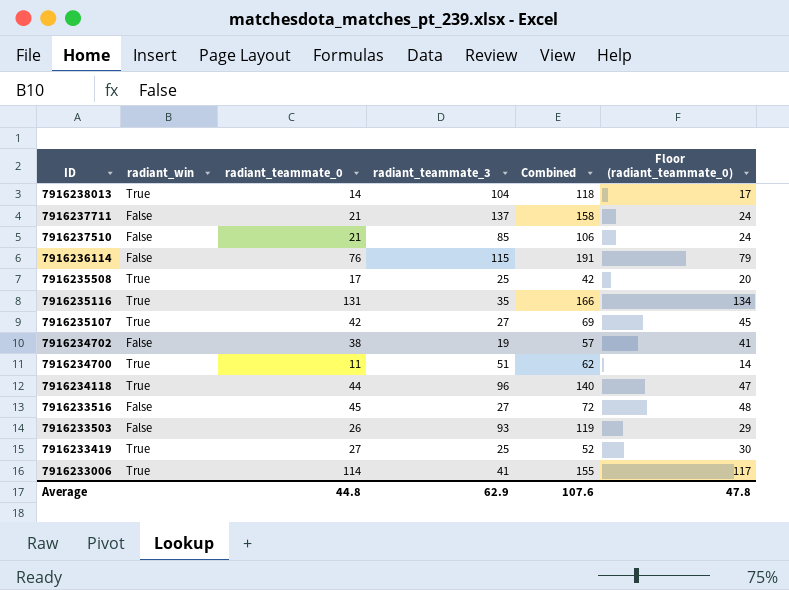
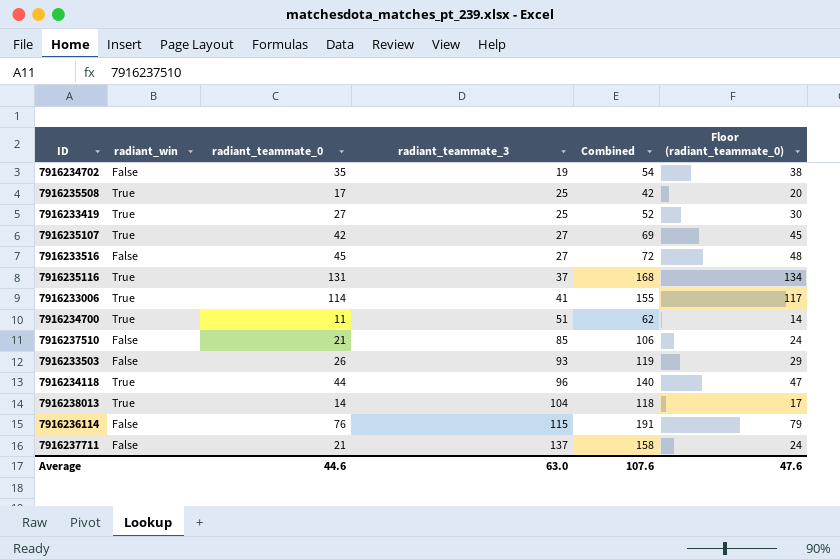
row order: ID descending -> radiant_teammate_3 ascending
7916234702 | radiant_teammate_0: 38 -> 35
7916234702 | Combined: 57 -> 54
7916234702 | Floor (radiant_teammate_0): 41 -> 38
7916235116 | radiant_teammate_3: 35 -> 37
7916235116 | Combined: 166 -> 168
Average | radiant_teammate_0: 44.8 -> 44.6
Average | radiant_teammate_3: 62.9 -> 63.0
Average | Floor (radiant_teammate_0): 47.8 -> 47.6

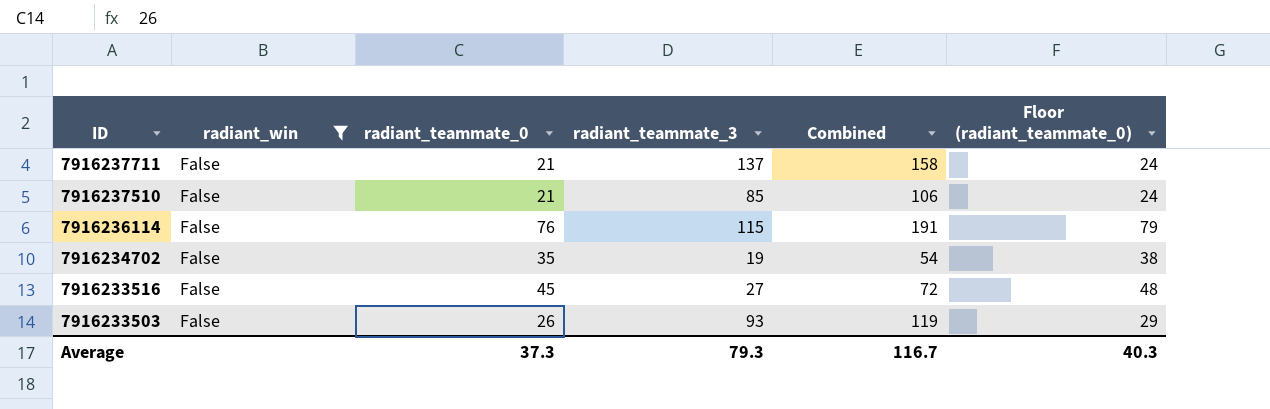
filter: none -> radiant_win = False
row order: radiant_teammate_3 ascending -> ID descending
Average | radiant_teammate_0: 44.6 -> 37.3
Average | radiant_teammate_3: 63.0 -> 79.3
Average | Combined: 107.6 -> 116.7
Average | Floor (radiant_teammate_0): 47.6 -> 40.3

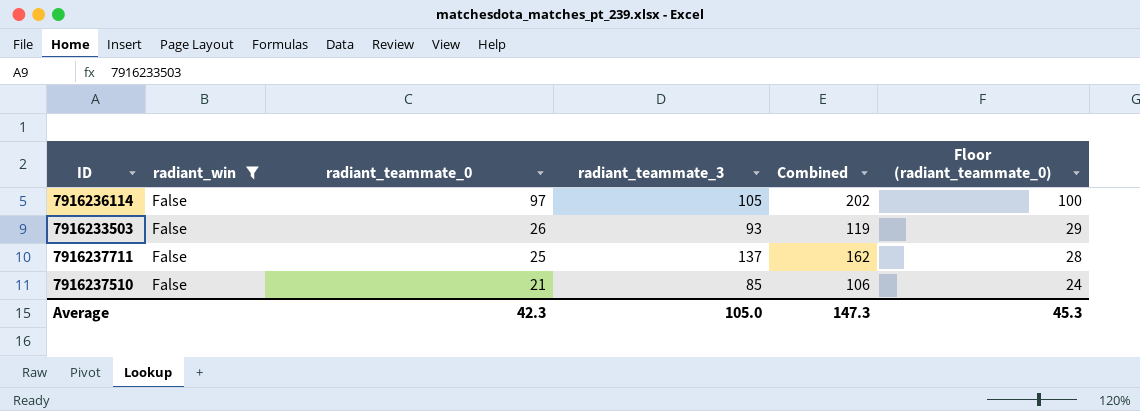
row order: ID descending -> radiant_teammate_0 descending
row 7916234702: False | 35 | 19 | 54 | 38 -> none
row 7916233516: False | 45 | 27 | 72 | 48 -> none
7916236114 | radiant_teammate_0: 76 -> 97
7916236114 | radiant_teammate_3: 115 -> 105
7916236114 | Combined: 191 -> 202
7916236114 | Floor (radiant_teammate_0): 79 -> 100
7916237711 | radiant_teammate_0: 21 -> 25
7916237711 | Combined: 158 -> 162
7916237711 | Floor (radiant_teammate_0): 24 -> 28
Average | radiant_teammate_0: 37.3 -> 42.3
Average | radiant_teammate_3: 79.3 -> 105.0
Average | Combined: 116.7 -> 147.3
Average | Floor (radiant_teammate_0): 40.3 -> 45.3

